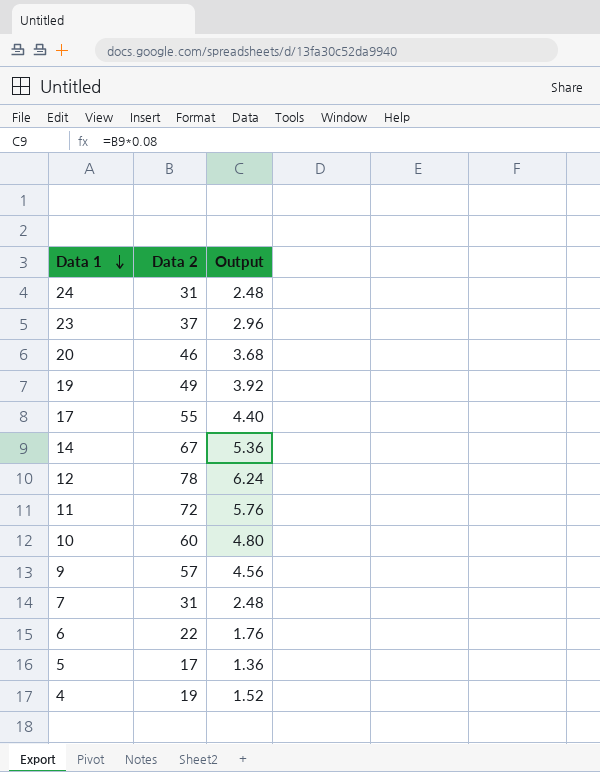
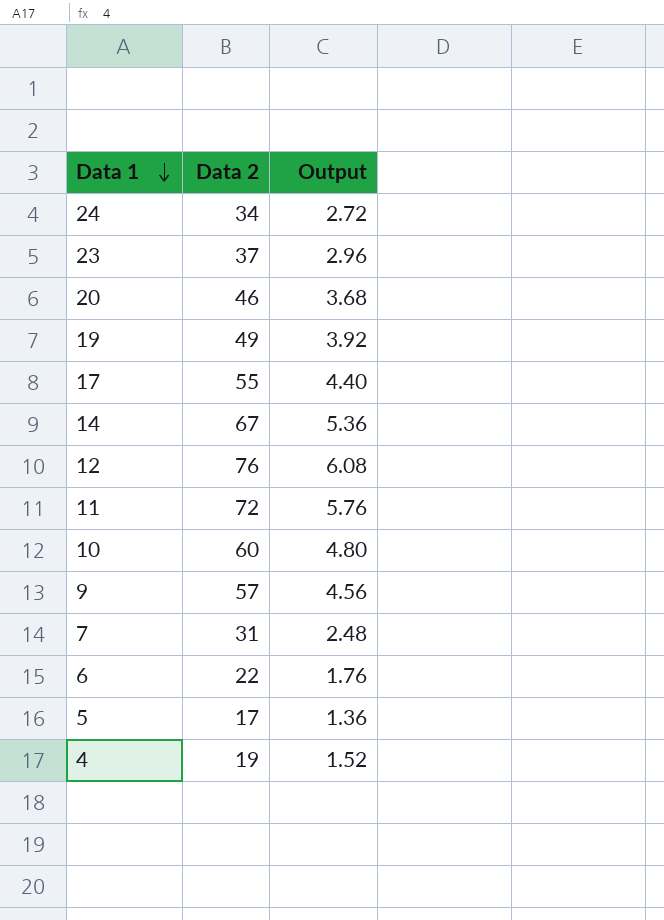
24 | Data 2: 31 -> 34
24 | Output: 2.48 -> 2.72
12 | Data 2: 78 -> 76
12 | Output: 6.24 -> 6.08

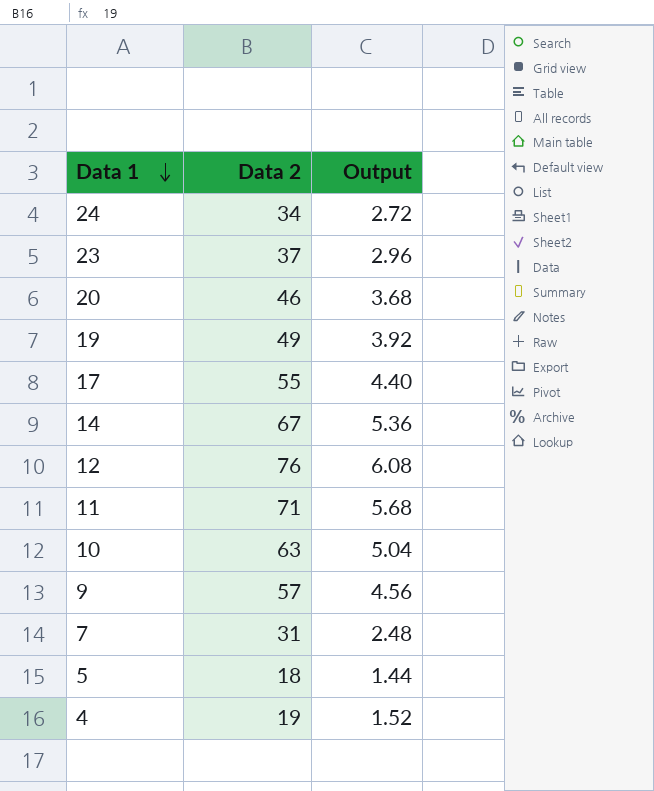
row 6: 22 | 1.76 -> none
11 | Data 2: 72 -> 71
11 | Output: 5.76 -> 5.68
10 | Data 2: 60 -> 63
10 | Output: 4.80 -> 5.04
5 | Data 2: 17 -> 18
5 | Output: 1.36 -> 1.44

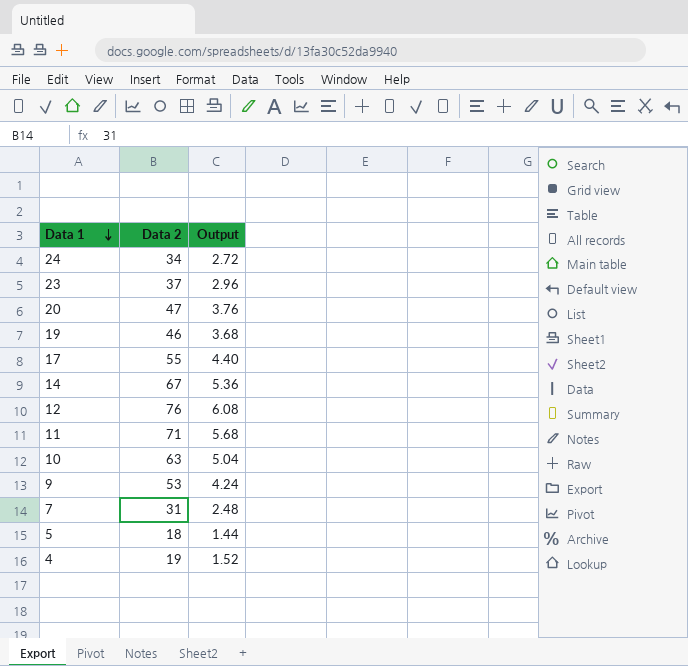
20 | Data 2: 46 -> 47
20 | Output: 3.68 -> 3.76
19 | Data 2: 49 -> 46
19 | Output: 3.92 -> 3.68
9 | Data 2: 57 -> 53
9 | Output: 4.56 -> 4.24

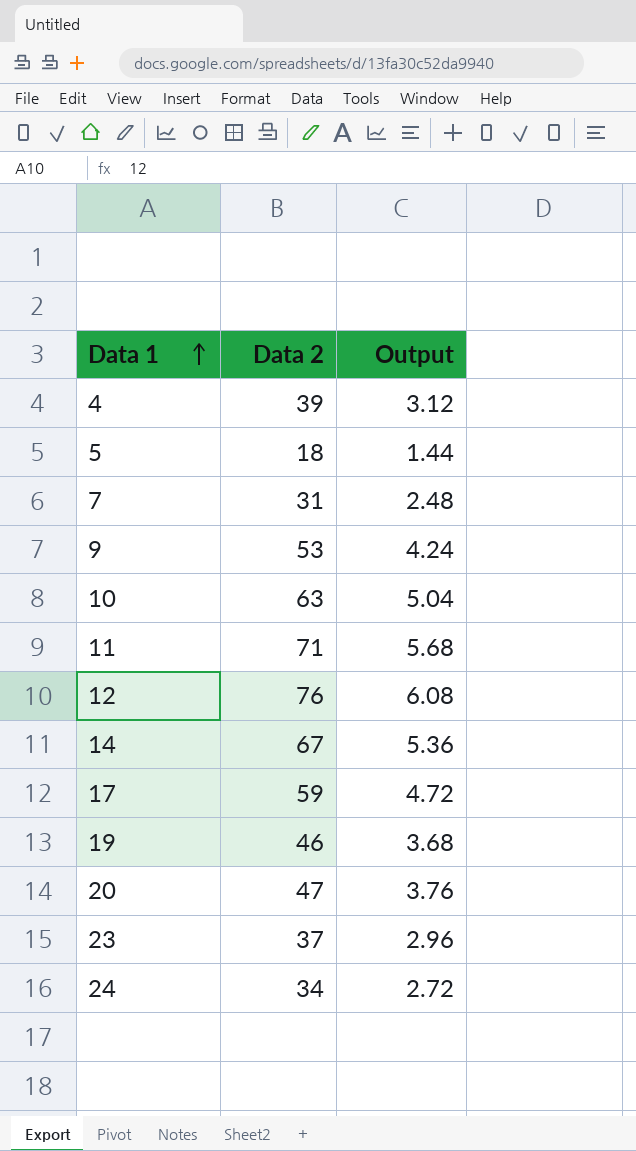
row order: Data 1 descending -> Data 1 ascending
4 | Data 2: 19 -> 39
4 | Output: 1.52 -> 3.12
17 | Data 2: 55 -> 59
17 | Output: 4.40 -> 4.72

